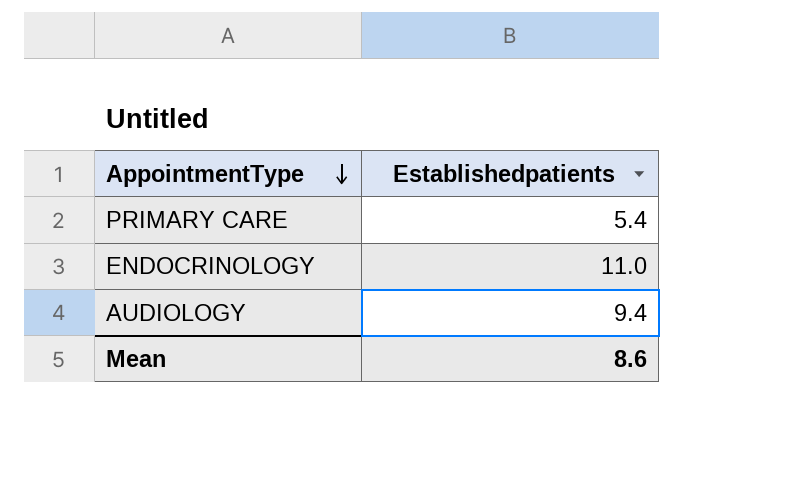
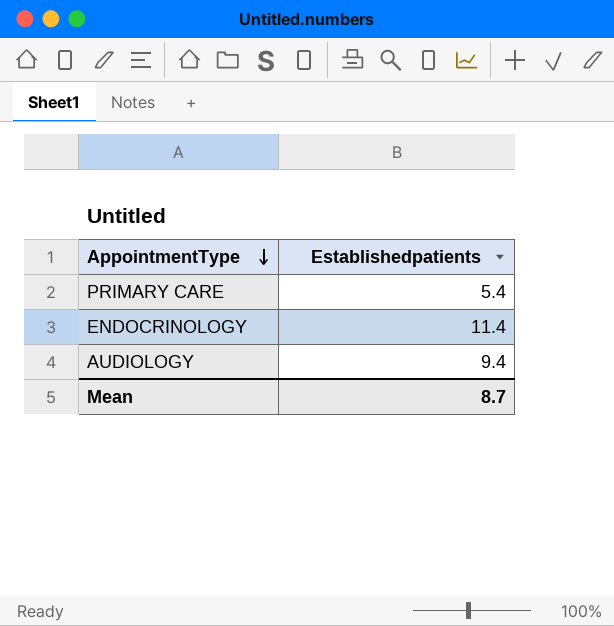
ENDOCRINOLOGY | Establishedpatients: 11.0 -> 11.4
Mean | Establishedpatients: 8.6 -> 8.7

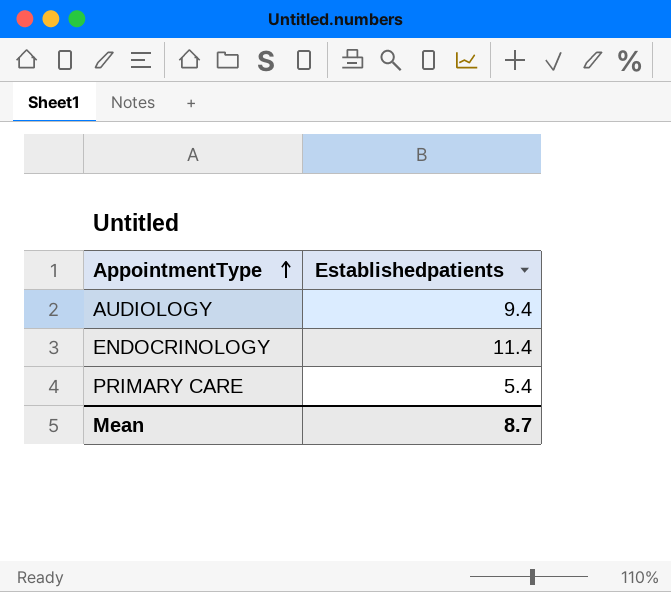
row order: AppointmentType descending -> AppointmentType ascending

